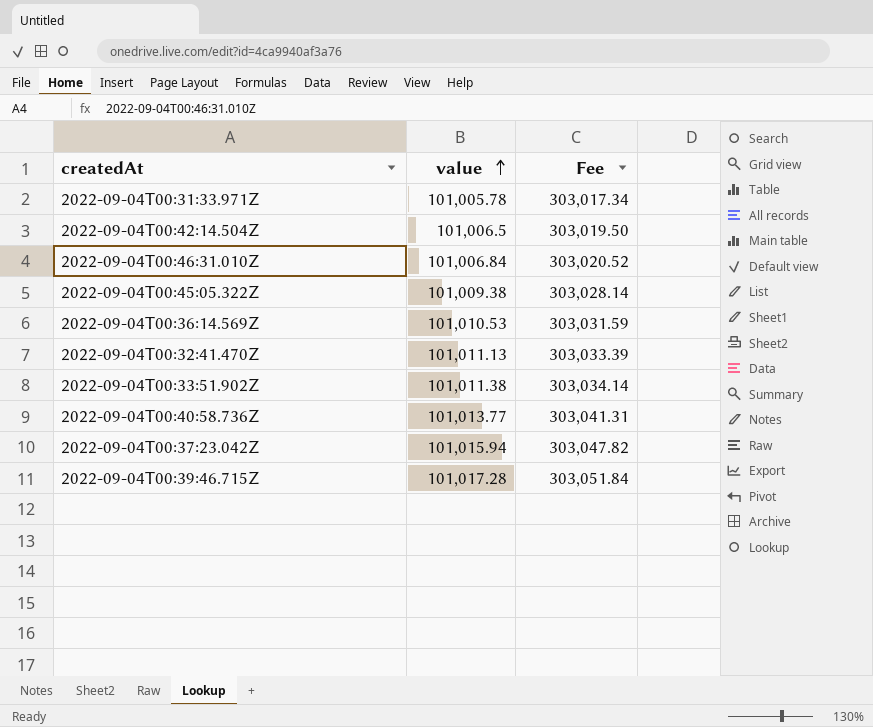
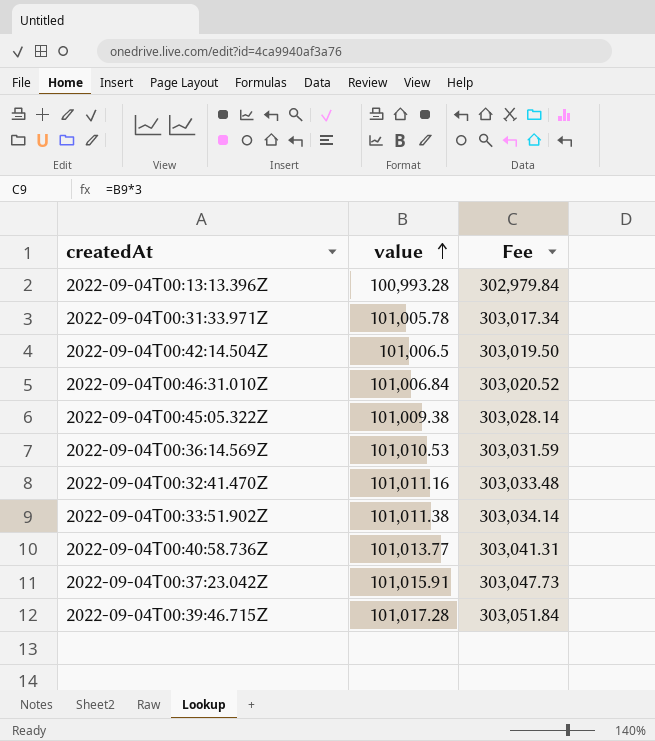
row 2022-09-04T00:13:13.396Z: none -> 100,993.28 | 302,979.84
2022-09-04T00:32:41.470Z | value: 101,011.13 -> 101,011.16
2022-09-04T00:32:41.470Z | Fee: 303,033.39 -> 303,033.48
2022-09-04T00:37:23.042Z | value: 101,015.94 -> 101,015.91
2022-09-04T00:37:23.042Z | Fee: 303,047.82 -> 303,047.73

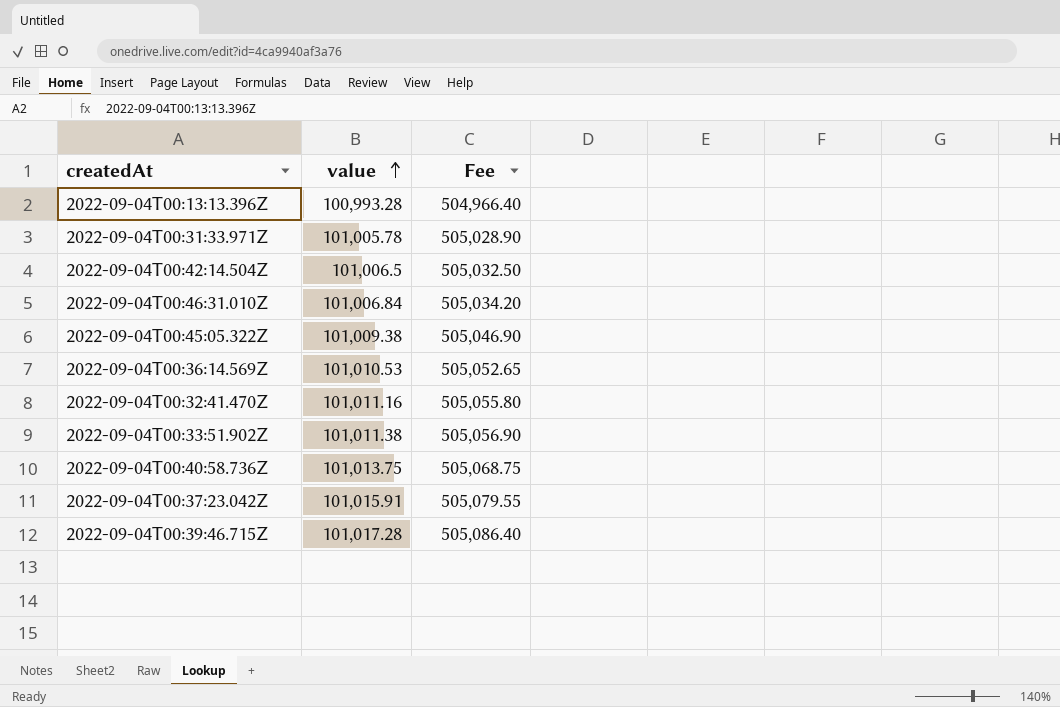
column Fee | formula: [value] * 3 -> [value] * 5
2022-09-04T00:40:58.736Z | value: 101,013.77 -> 101,013.75

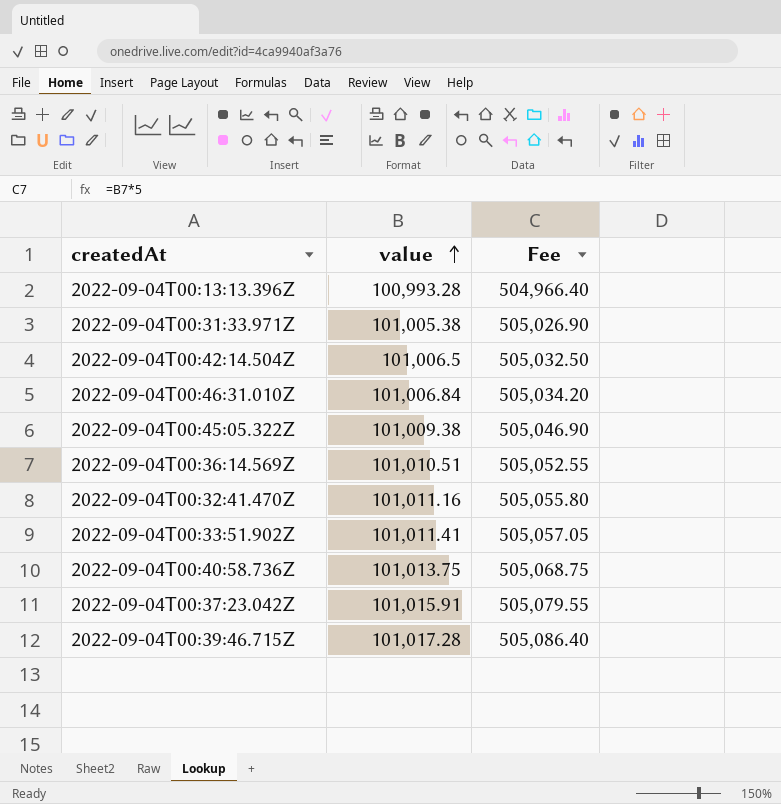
2022-09-04T00:31:33.971Z | value: 101,005.78 -> 101,005.38
2022-09-04T00:31:33.971Z | Fee: 505,028.90 -> 505,026.90
2022-09-04T00:36:14.569Z | value: 101,010.53 -> 101,010.51
2022-09-04T00:36:14.569Z | Fee: 505,052.65 -> 505,052.55
2022-09-04T00:33:51.902Z | value: 101,011.38 -> 101,011.41
2022-09-04T00:33:51.902Z | Fee: 505,056.90 -> 505,057.05

